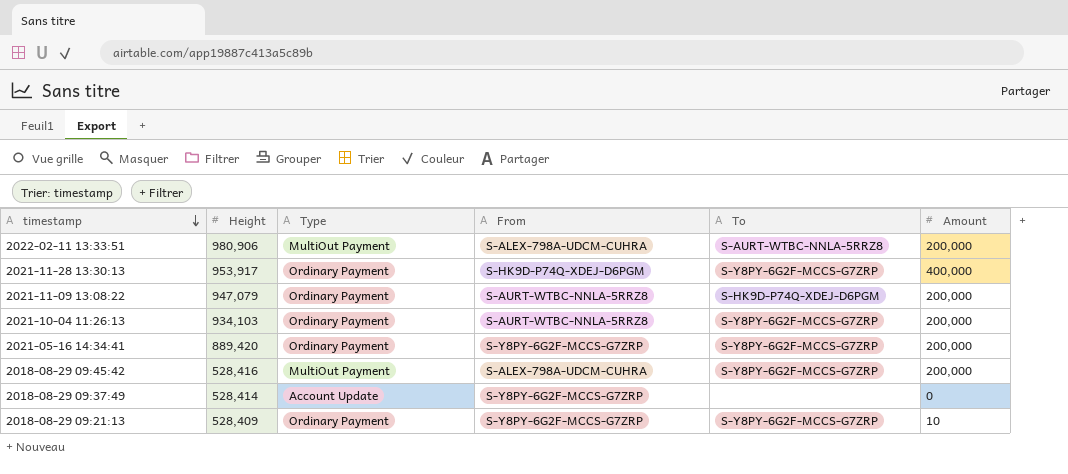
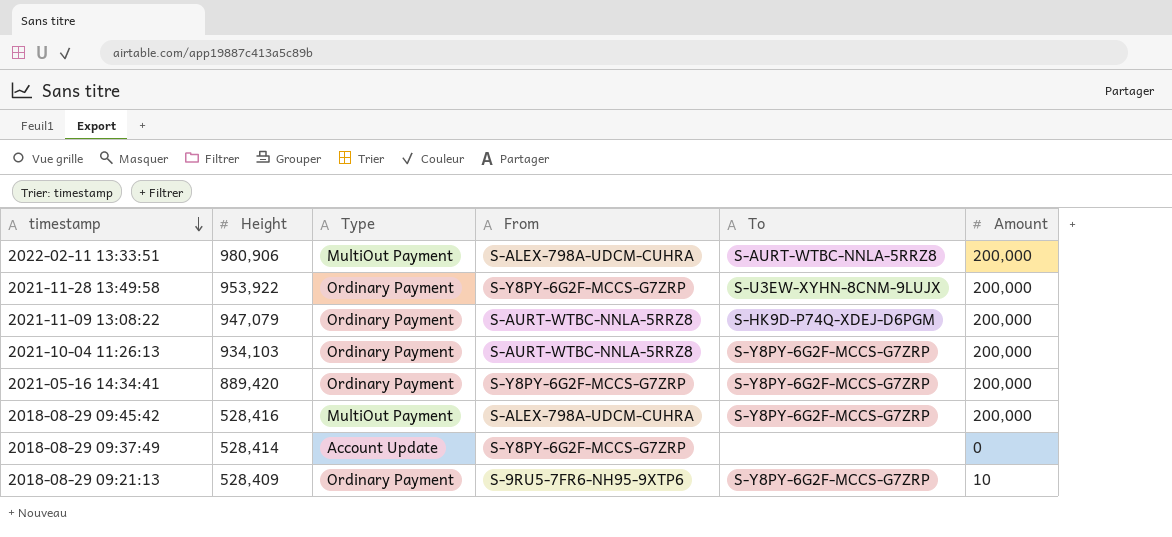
row 2021-11-28 13:30:13: 953,917 | Ordinary Payment | S-HK9D-P74Q-XDEJ-D6PGM | S-Y8PY-6G2F-MCCS-G7ZRP | 400,000 -> none
row 2021-11-28 13:49:58: none -> 953,922 | Ordinary Payment | S-Y8PY-6G2F-MCCS-G7ZRP | S-U3EW-XYHN-8CNM-9LUJX | 200,000
2018-08-29 09:21:13 | From: S-Y8PY-6G2F-MCCS-G7ZRP -> S-9RU5-7FR6-NH95-9XTP6

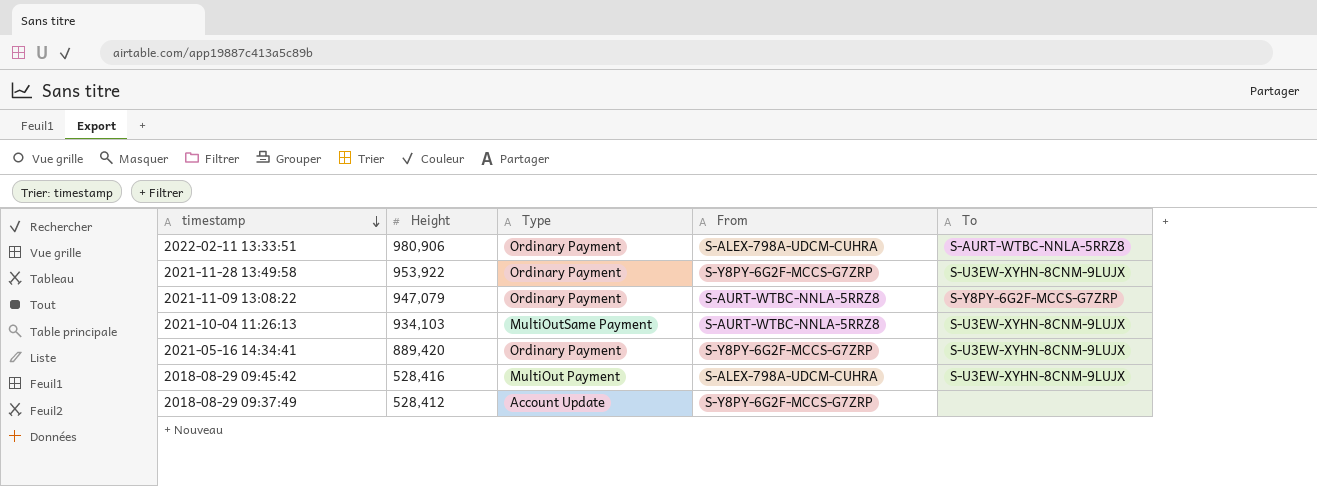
column Amount | position: 6 -> none
row 2018-08-29 09:21:13: 528,409 | Ordinary Payment | S-9RU5-7FR6-NH95-9XTP6 | S-Y8PY-6G2F-MCCS-G7ZRP | 10 -> none
2022-02-11 13:33:51 | Type: MultiOut Payment -> Ordinary Payment
2021-11-09 13:08:22 | To: S-HK9D-P74Q-XDEJ-D6PGM -> S-Y8PY-6G2F-MCCS-G7ZRP
2021-10-04 11:26:13 | Type: Ordinary Payment -> MultiOutSame Payment
2021-10-04 11:26:13 | To: S-Y8PY-6G2F-MCCS-G7ZRP -> S-U3EW-XYHN-8CNM-9LUJX
2021-05-16 14:34:41 | To: S-Y8PY-6G2F-MCCS-G7ZRP -> S-U3EW-XYHN-8CNM-9LUJX
2018-08-29 09:45:42 | To: S-Y8PY-6G2F-MCCS-G7ZRP -> S-U3EW-XYHN-8CNM-9LUJX
2018-08-29 09:37:49 | Height: 528,414 -> 528,412

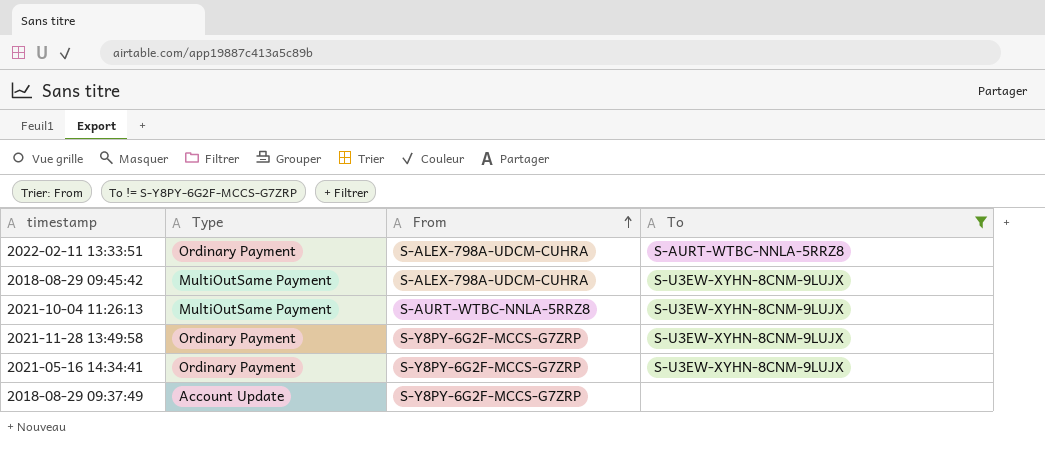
filter: none -> To != S-Y8PY-6G2F-MCCS-G7ZRP
row order: timestamp descending -> From ascending
column Height | position: 2 -> none
2018-08-29 09:45:42 | Type: MultiOut Payment -> MultiOutSame Payment

